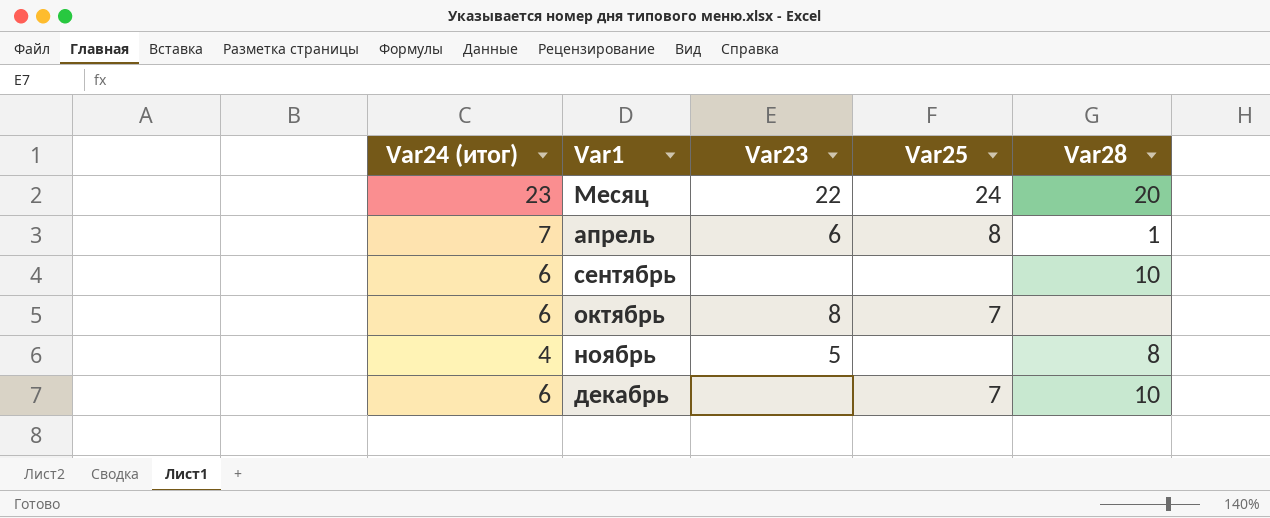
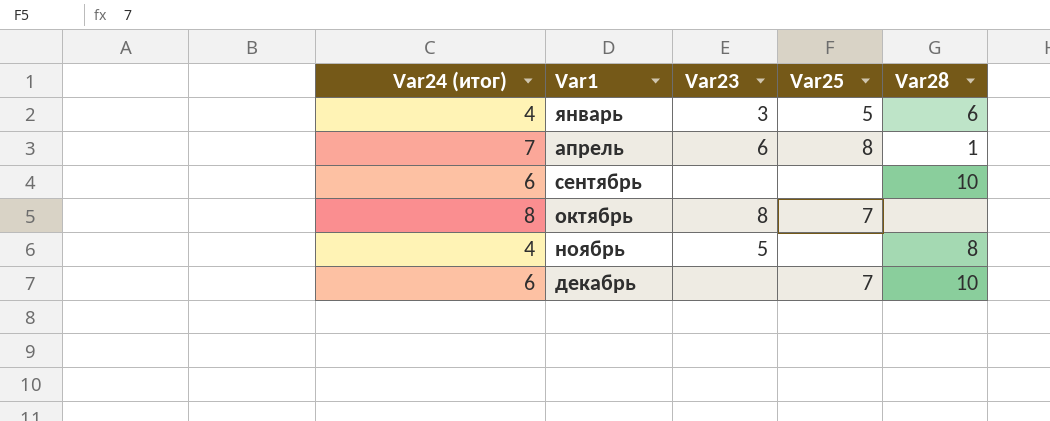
row Месяц: 23 | 22 | 24 | 20 -> none
row январь: none -> 4 | 3 | 5 | 6
октябрь | Var24 (итог): 6 -> 8

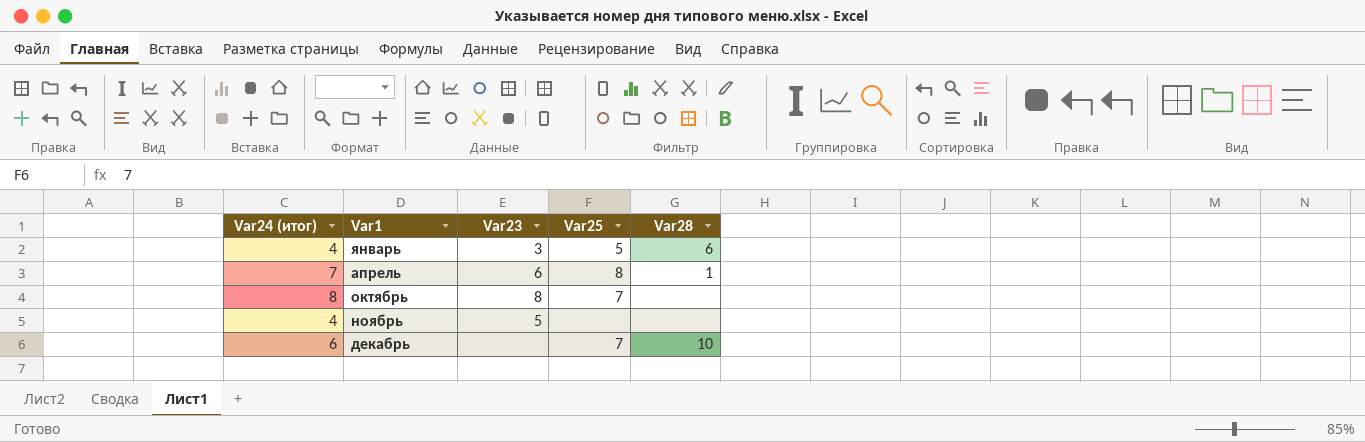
row сентябрь: 6 | none | none | 10 -> none
ноябрь | Var28: 8 -> none

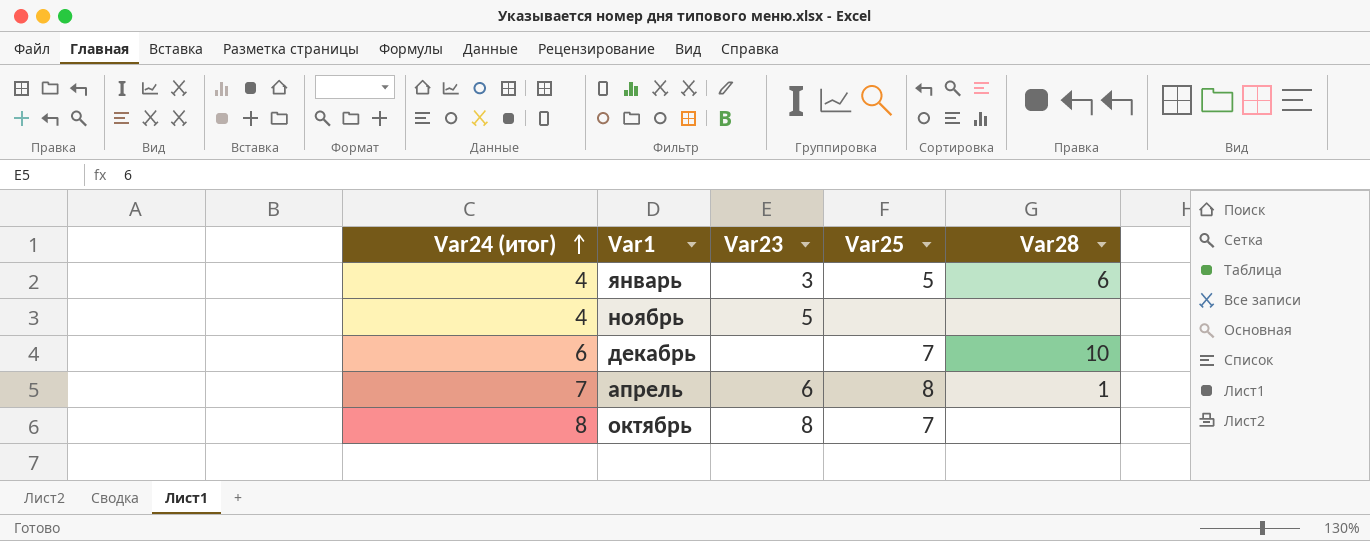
row order: none -> Var24 (итог) ascending

